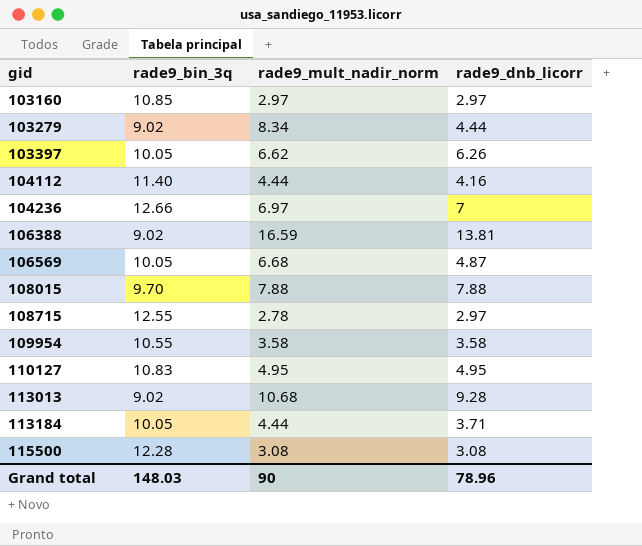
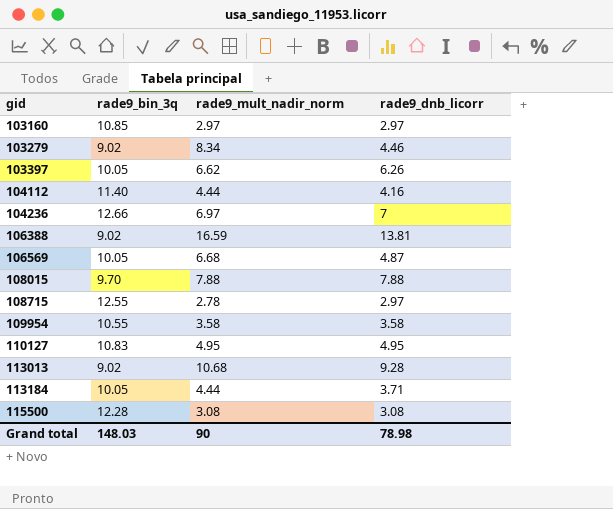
103279 | rade9_dnb_licorr: 4.44 -> 4.46
Grand total | rade9_dnb_licorr: 78.96 -> 78.98

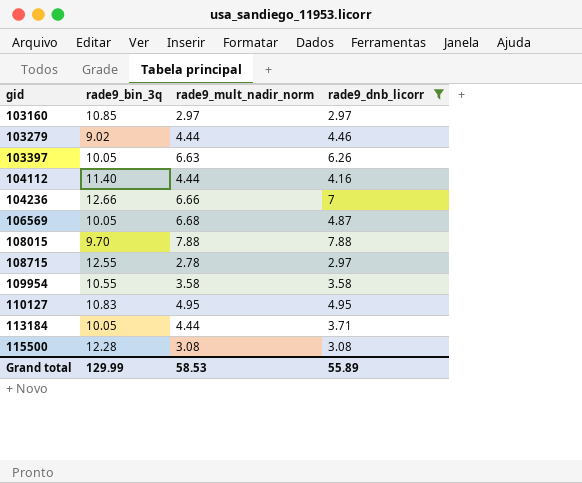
filter: none -> rade9_dnb_licorr <= 7.88
103279 | rade9_mult_nadir_norm: 8.34 -> 4.44
103397 | rade9_mult_nadir_norm: 6.62 -> 6.63
104236 | rade9_mult_nadir_norm: 6.97 -> 6.66
Grand total | rade9_bin_3q: 148.03 -> 129.99
Grand total | rade9_mult_nadir_norm: 90 -> 58.53
Grand total | rade9_dnb_licorr: 78.98 -> 55.89

